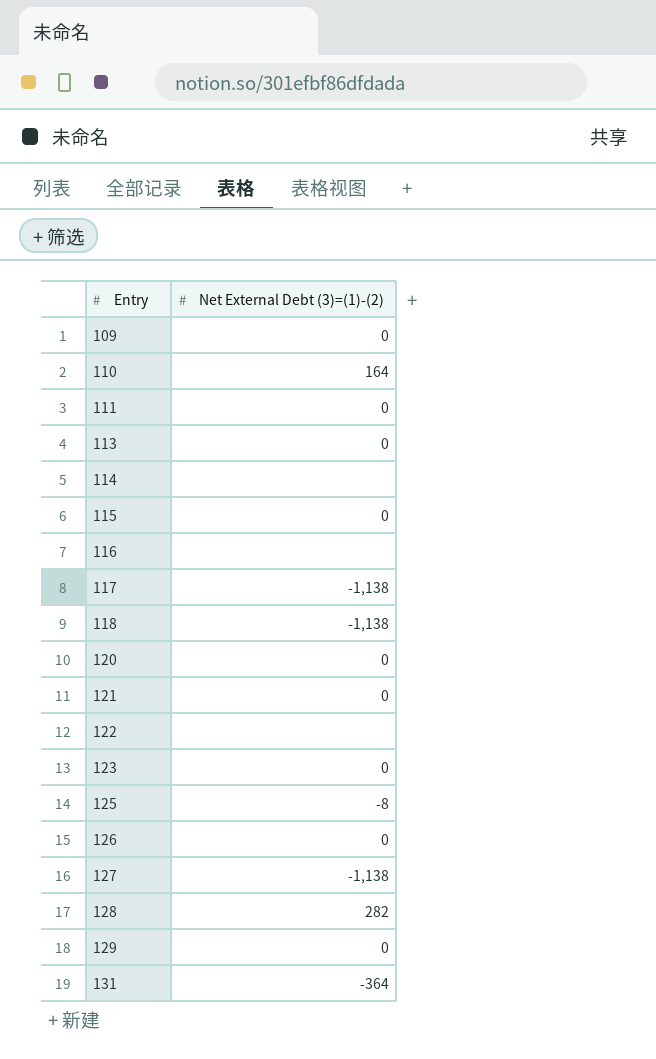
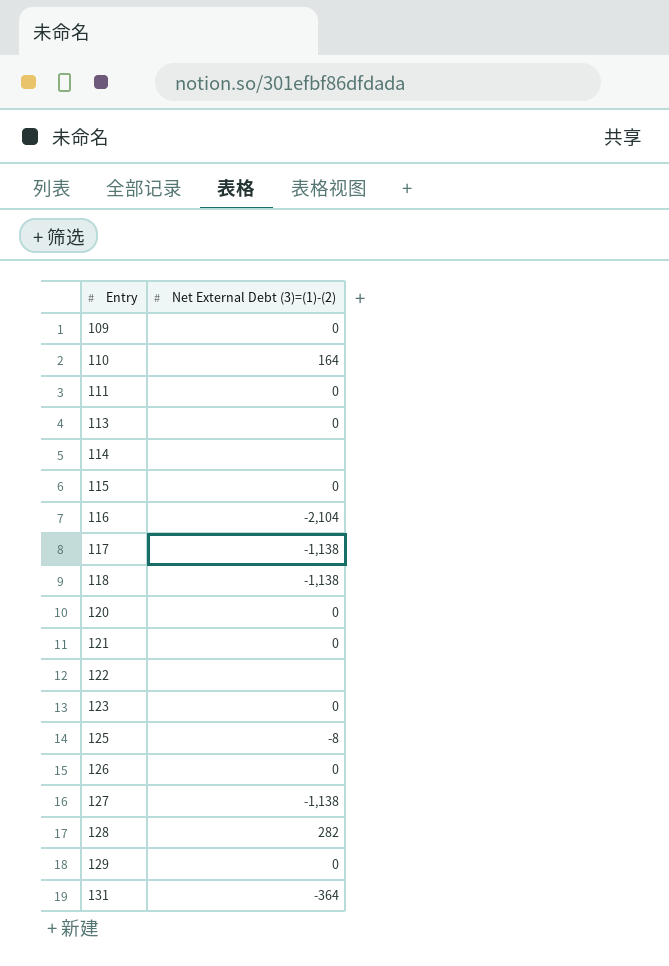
116 | Net External Debt (3)=(1)-(2): none -> -2,104

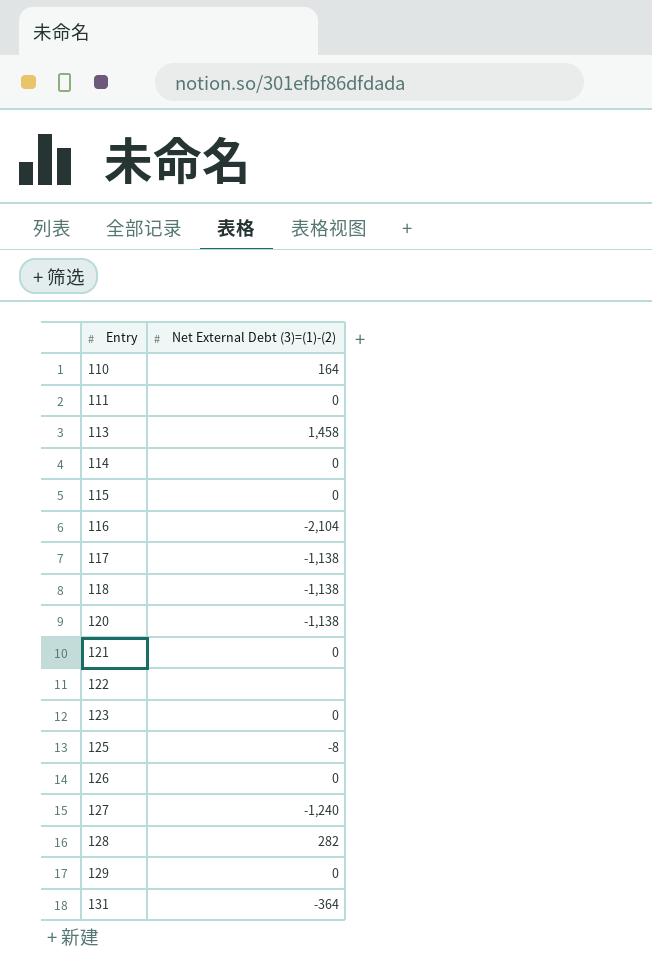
row 109: 0 -> none
113 | Net External Debt (3)=(1)-(2): 0 -> 1,458
114 | Net External Debt (3)=(1)-(2): none -> 0
120 | Net External Debt (3)=(1)-(2): 0 -> -1,138
127 | Net External Debt (3)=(1)-(2): -1,138 -> -1,240

